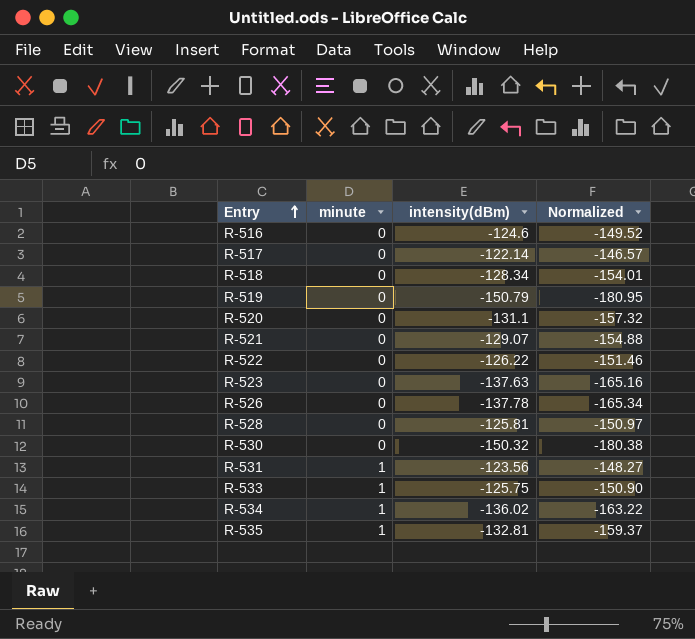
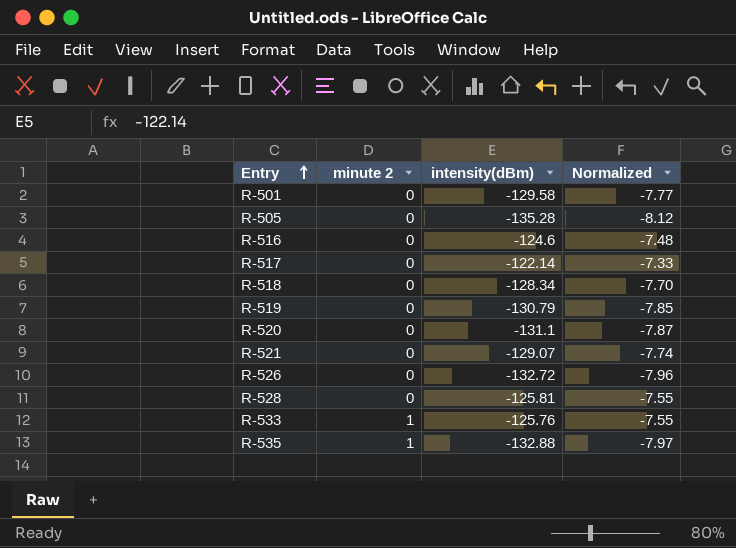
column name: minute -> minute 2
column Normalized | formula: [intensity(dBm)] * 1.2 -> [intensity(dBm)] * 0.06
row R-522: 0 | -126.22 | -151.46 -> none
row R-523: 0 | -137.63 | -165.16 -> none
row R-530: 0 | -150.32 | -180.38 -> none
row R-531: 1 | -123.56 | -148.27 -> none
row R-534: 1 | -136.02 | -163.22 -> none
row R-501: none -> 0 | -129.58 | -7.77
row R-505: none -> 0 | -135.28 | -8.12
R-519 | intensity(dBm): -150.79 -> -130.79
R-526 | intensity(dBm): -137.78 -> -132.72
R-533 | intensity(dBm): -125.75 -> -125.76
R-535 | intensity(dBm): -132.81 -> -132.88

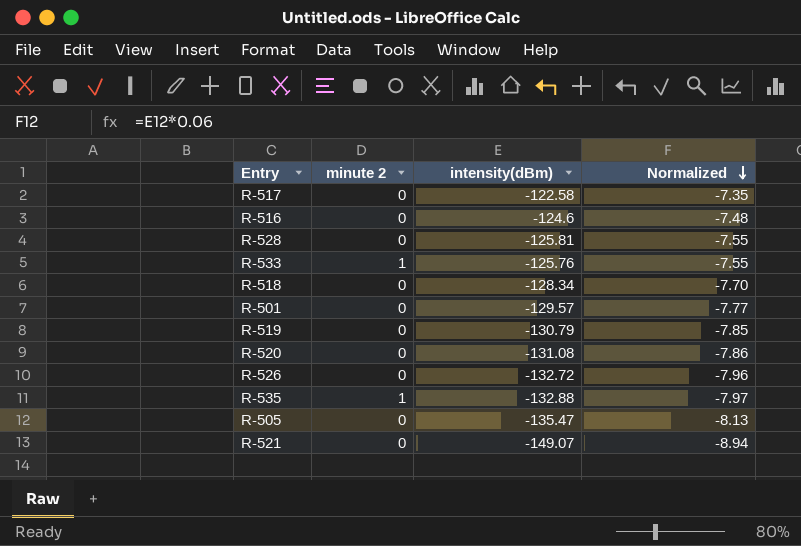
row order: Entry ascending -> Normalized descending
R-517 | intensity(dBm): -122.14 -> -122.58
R-517 | Normalized: -7.33 -> -7.35
R-501 | intensity(dBm): -129.58 -> -129.57
R-520 | intensity(dBm): -131.1 -> -131.08
R-520 | Normalized: -7.87 -> -7.86
R-505 | intensity(dBm): -135.28 -> -135.47
R-505 | Normalized: -8.12 -> -8.13
R-521 | intensity(dBm): -129.07 -> -149.07
R-521 | Normalized: -7.74 -> -8.94

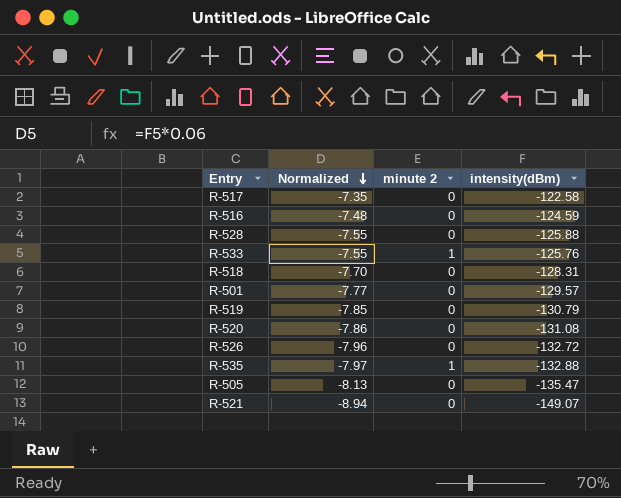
column Normalized | position: 4 -> 2
R-516 | intensity(dBm): -124.6 -> -124.59
R-528 | intensity(dBm): -125.81 -> -125.88
R-518 | intensity(dBm): -128.34 -> -128.31

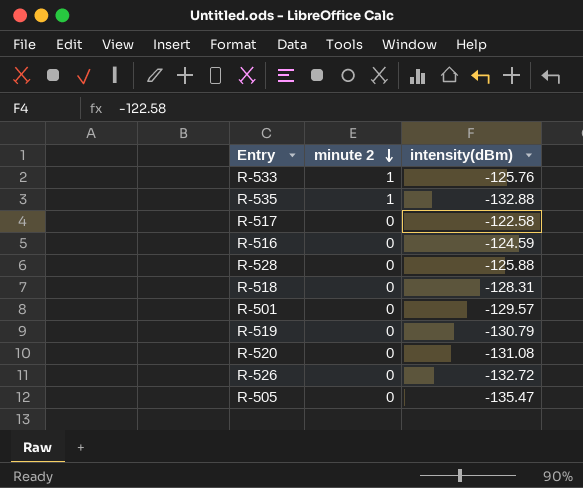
row order: Normalized descending -> minute 2 descending
column Normalized | formula: [intensity(dBm)] * 0.06 -> none
row R-521: -8.94 | 0 | -149.07 -> none

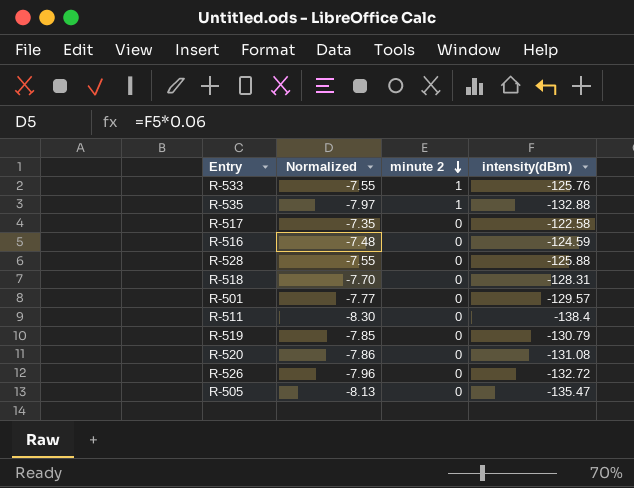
column Normalized | formula: none -> [intensity(dBm)] * 0.06
row R-511: none -> -8.30 | 0 | -138.4

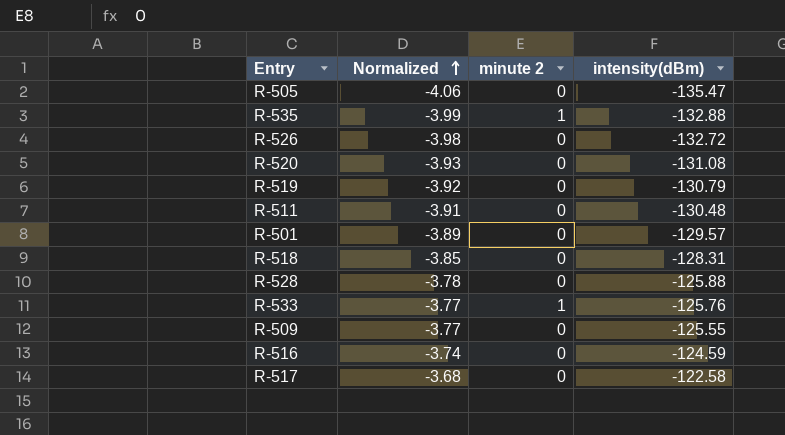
row order: minute 2 descending -> Normalized ascending
column Normalized | formula: [intensity(dBm)] * 0.06 -> [intensity(dBm)] * 0.03
R-511 | intensity(dBm): -138.4 -> -130.48
row R-509: none -> -3.77 | 0 | -125.55

